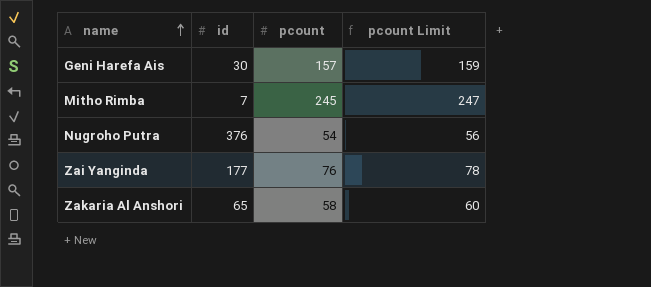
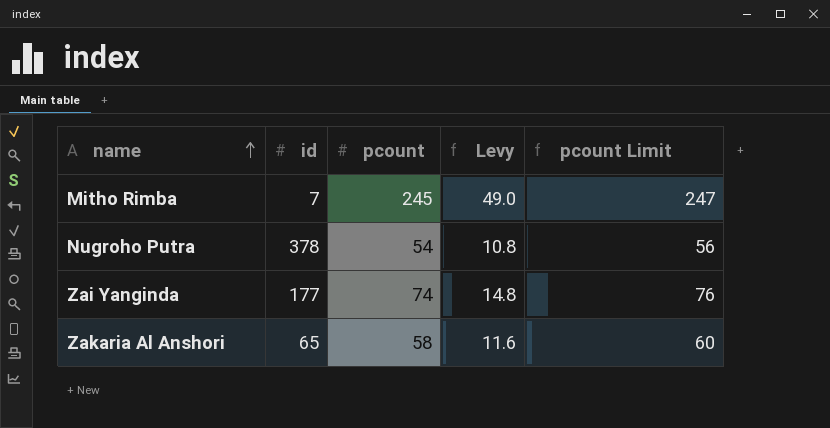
column Levy | formula: none -> [pcount] * 0.2
row Geni Harefa Ais: 30 | 157 | 159 -> none
Nugroho Putra | id: 376 -> 378
Zai Yanginda | pcount: 76 -> 74
Zai Yanginda | pcount Limit: 78 -> 76

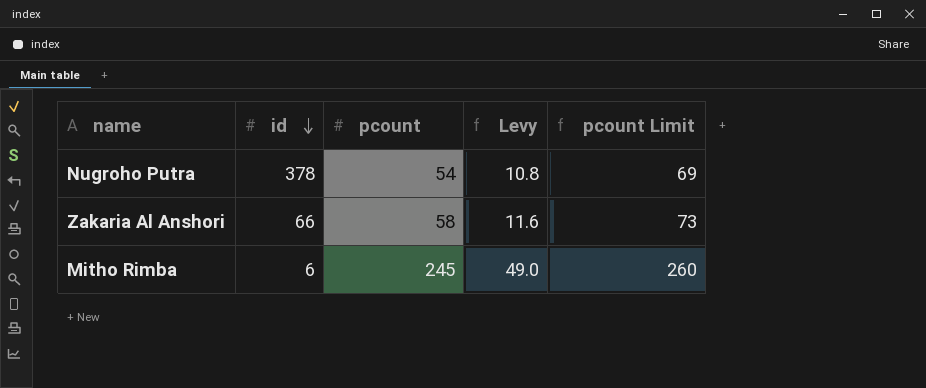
row order: name ascending -> id descending
column pcount Limit | formula: [pcount] + 2 -> [pcount] + 15
row Zai Yanginda: 177 | 74 | 14.8 | 76 -> none
Zakaria Al Anshori | id: 65 -> 66
Mitho Rimba | id: 7 -> 6

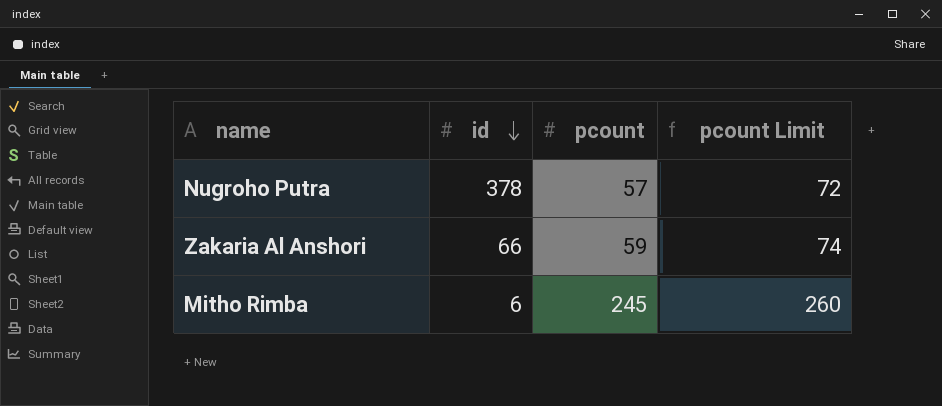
column Levy | formula: [pcount] * 0.2 -> none
Nugroho Putra | pcount: 54 -> 57
Nugroho Putra | pcount Limit: 69 -> 72
Zakaria Al Anshori | pcount: 58 -> 59
Zakaria Al Anshori | pcount Limit: 73 -> 74

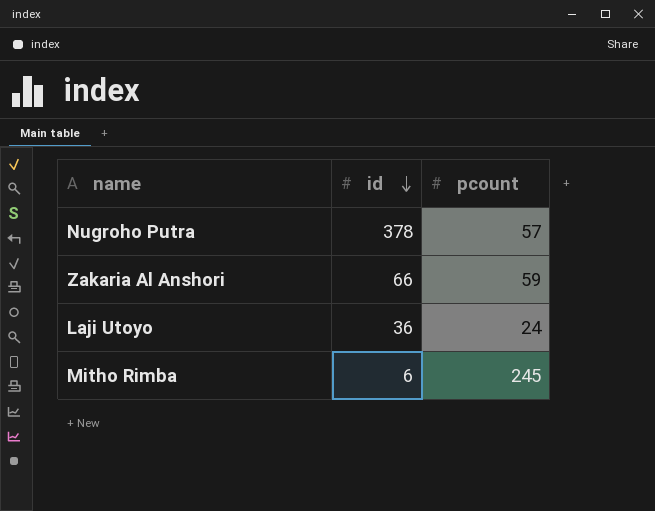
column pcount Limit | formula: [pcount] + 15 -> none
row Laji Utoyo: none -> 36 | 24

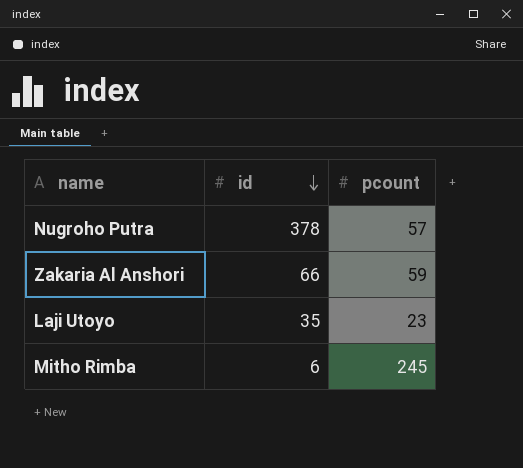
Laji Utoyo | id: 36 -> 35
Laji Utoyo | pcount: 24 -> 23

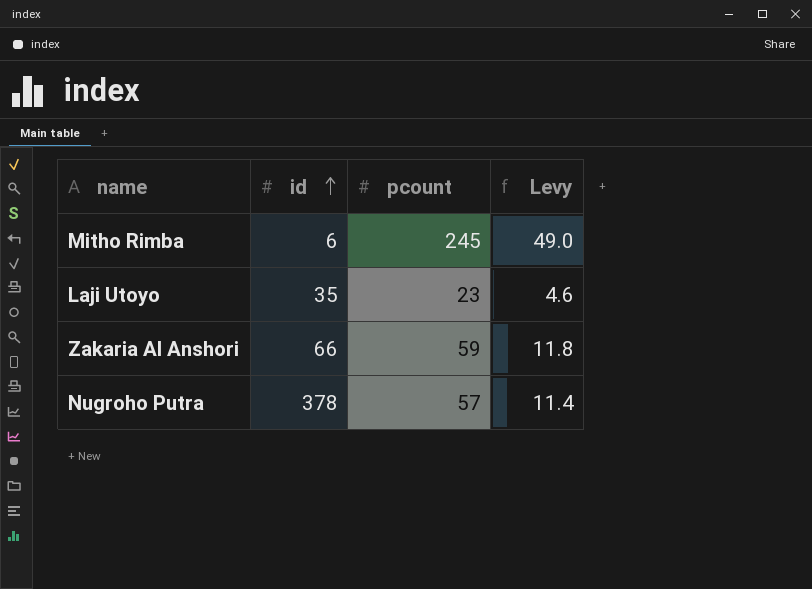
row order: id descending -> id ascending
column Levy | formula: none -> [pcount] * 0.2

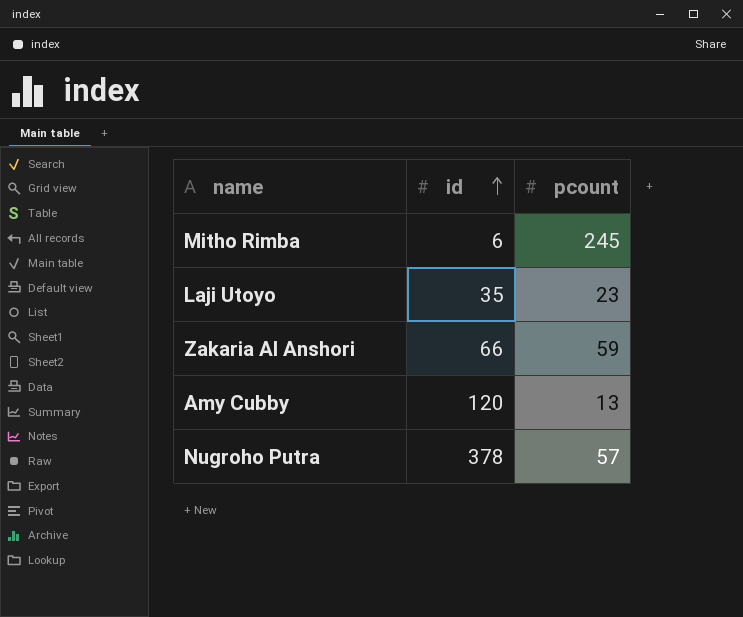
column Levy | formula: [pcount] * 0.2 -> none
row Amy Cubby: none -> 120 | 13

